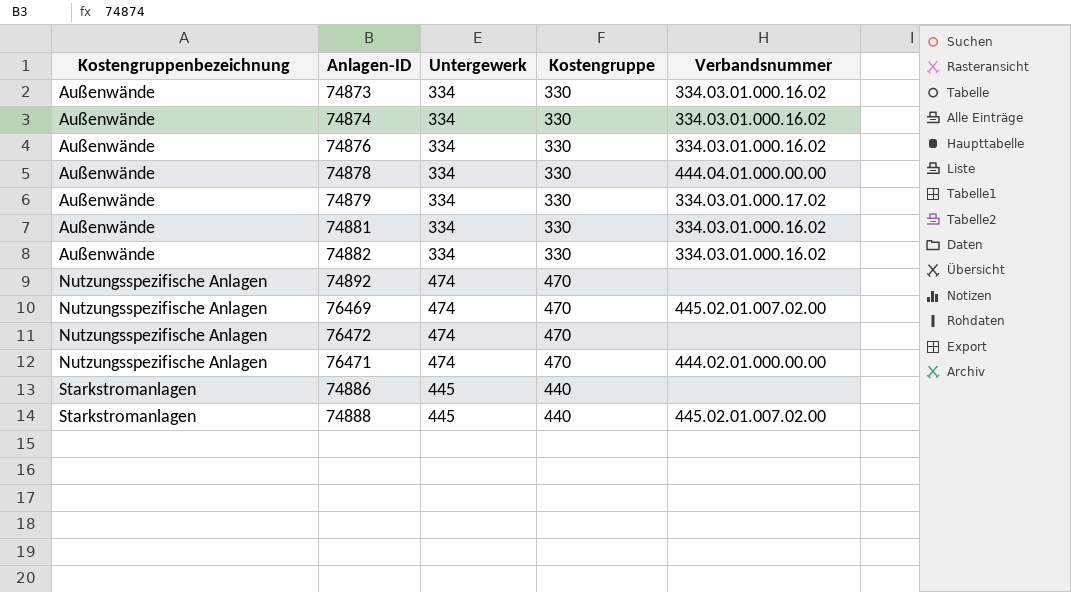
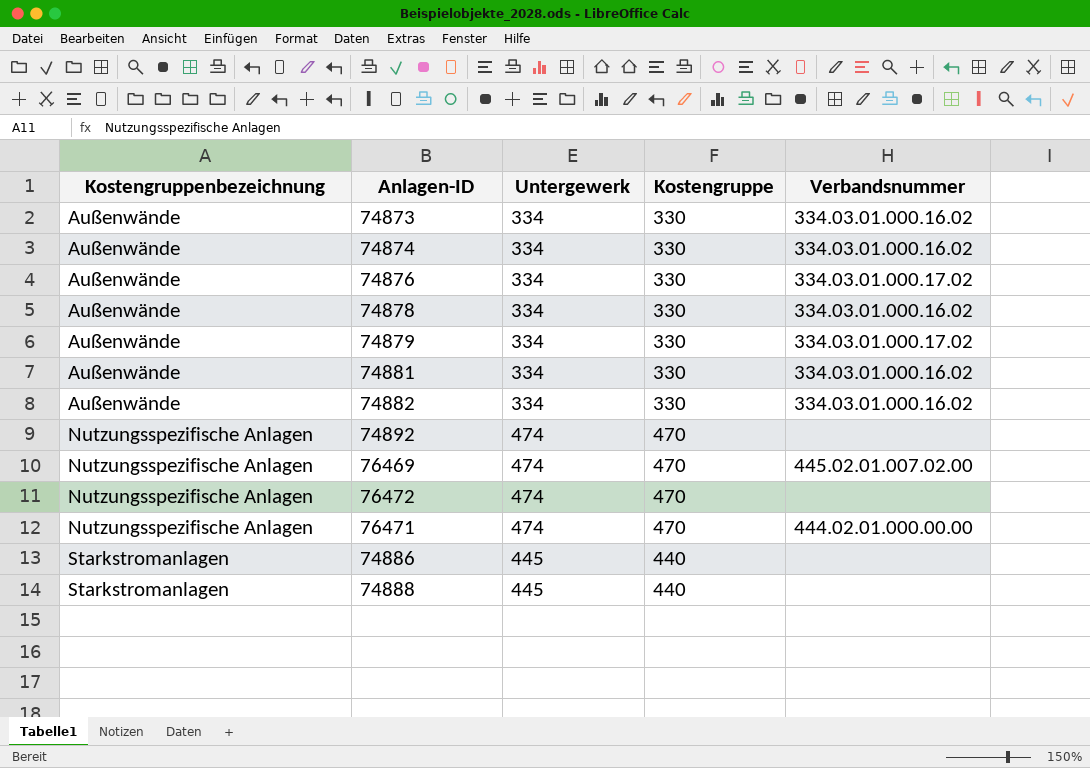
74876 | Verbandsnummer: 334.03.01.000.16.02 -> 334.03.01.000.17.02
74878 | Verbandsnummer: 444.04.01.000.00.00 -> 334.03.01.000.16.02
74888 | Verbandsnummer: 445.02.01.007.02.00 -> none

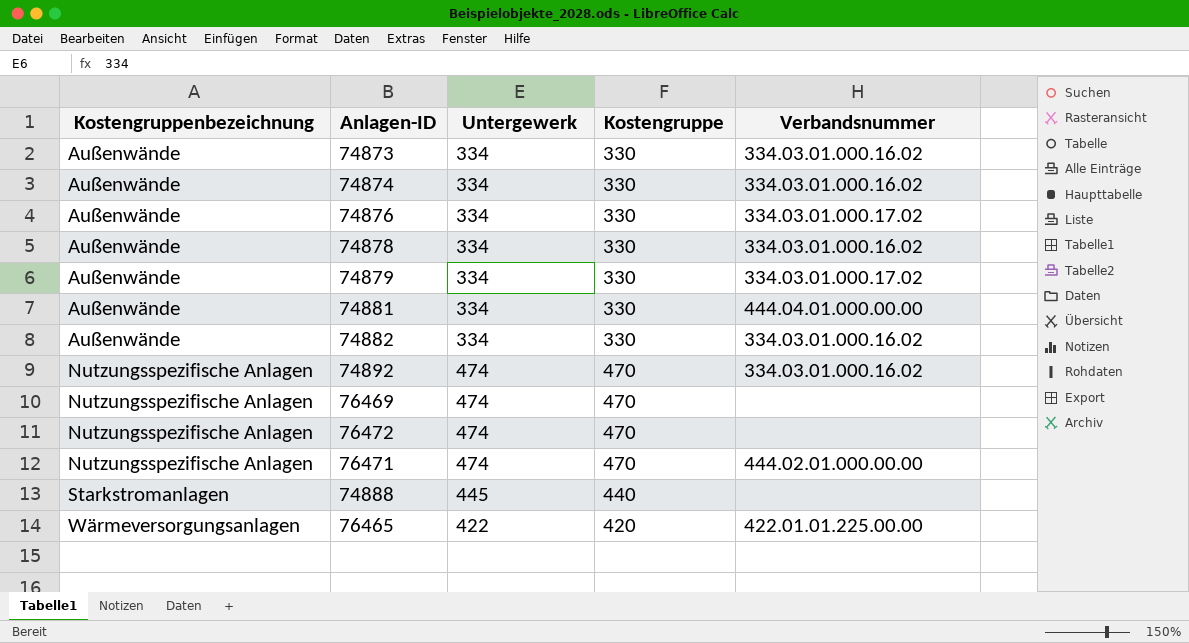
row 74886: Starkstromanlagen | 445 | 440 | none -> none
74881 | Verbandsnummer: 334.03.01.000.16.02 -> 444.04.01.000.00.00
74892 | Verbandsnummer: none -> 334.03.01.000.16.02
76469 | Verbandsnummer: 445.02.01.007.02.00 -> none
row 76465: none -> Wärmeversorgungsanlagen | 422 | 420 | 422.01.01.225.00.00

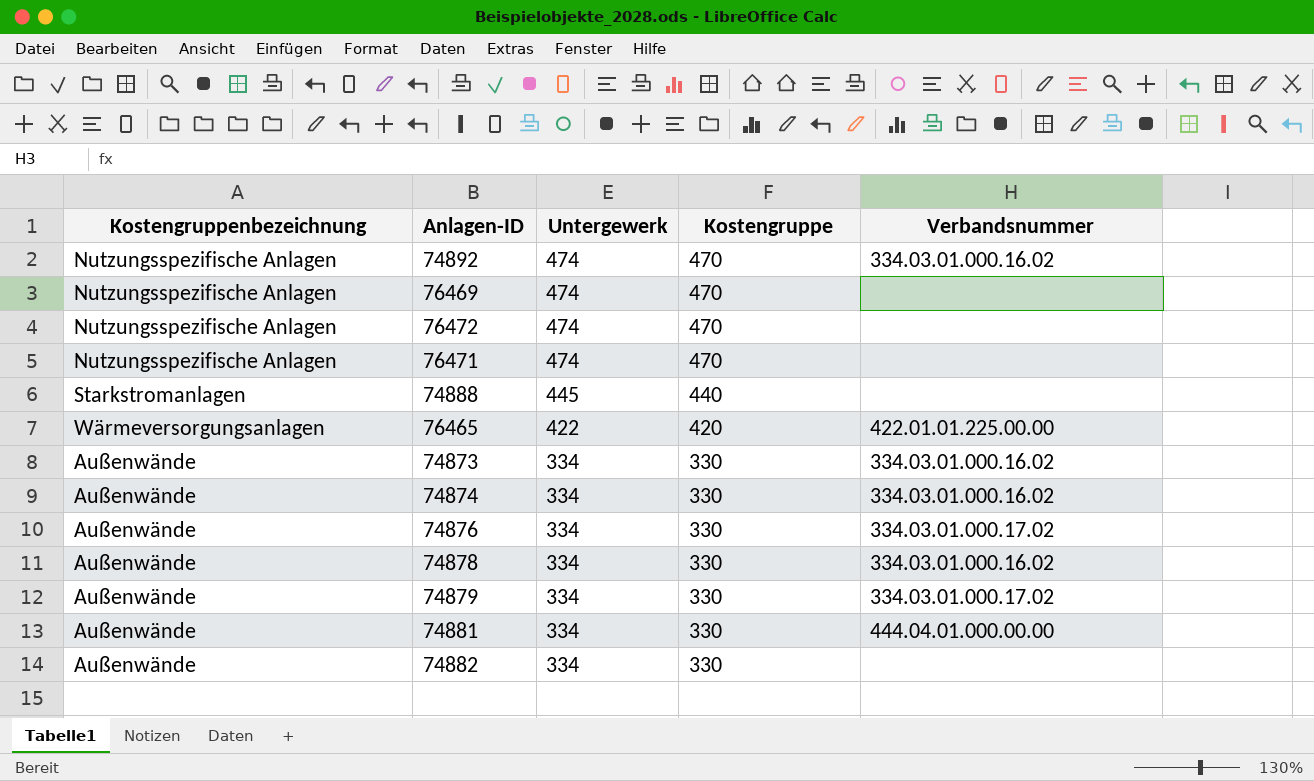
row order: Kostengruppenbezeichnung ascending -> Untergewerk descending
76471 | Verbandsnummer: 444.02.01.000.00.00 -> none
74882 | Verbandsnummer: 334.03.01.000.16.02 -> none

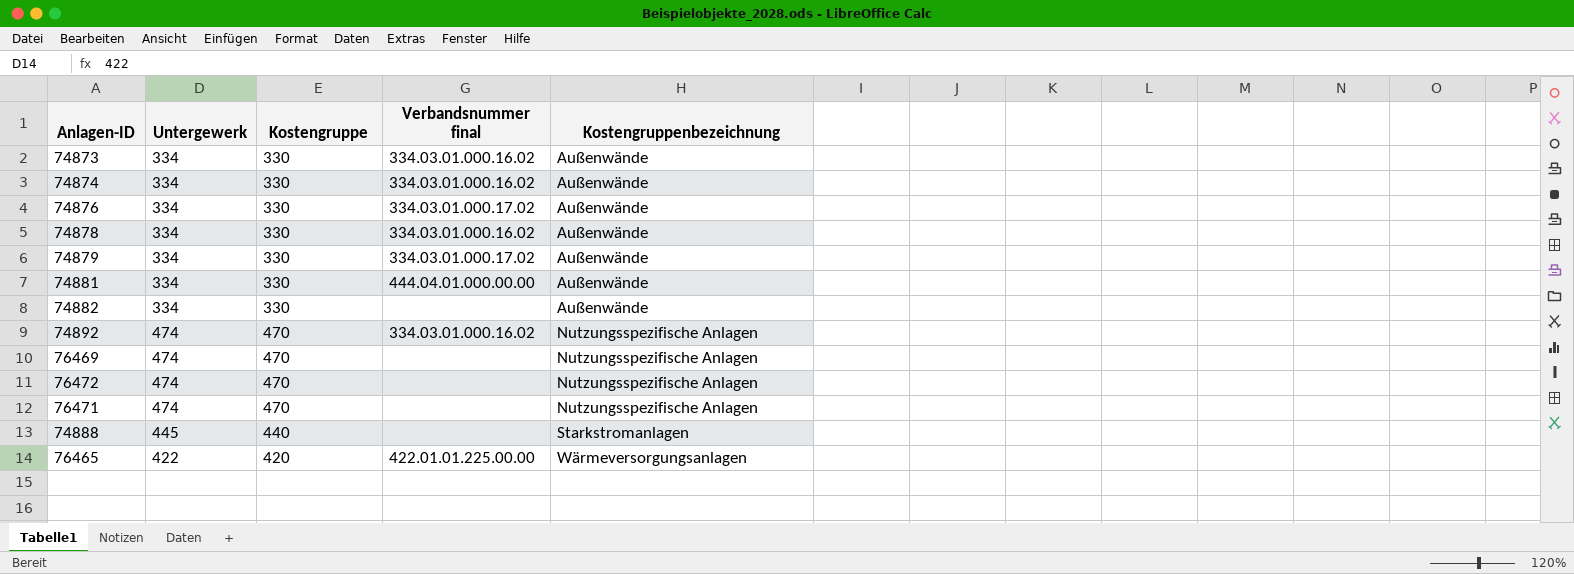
row order: Untergewerk descending -> Kostengruppenbezeichnung ascending
column name: Verbandsnummer -> Verbandsnummer final
column Kostengruppenbezeichnung | position: 1 -> 5

